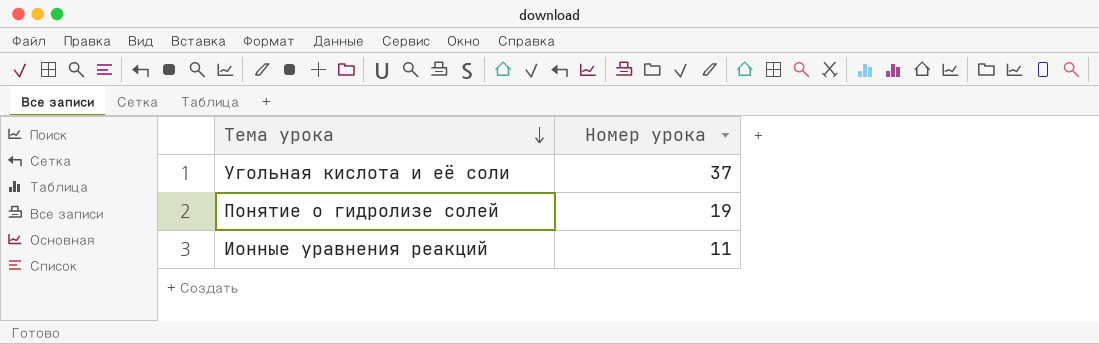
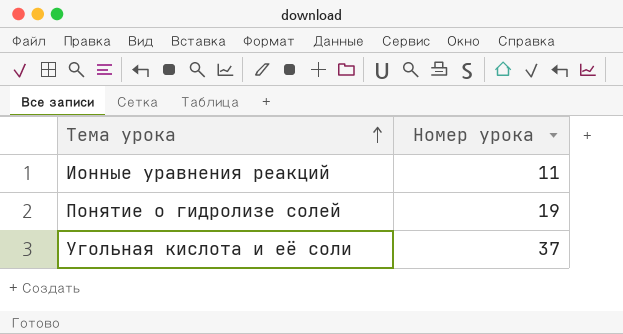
row order: Тема урока descending -> Тема урока ascending

